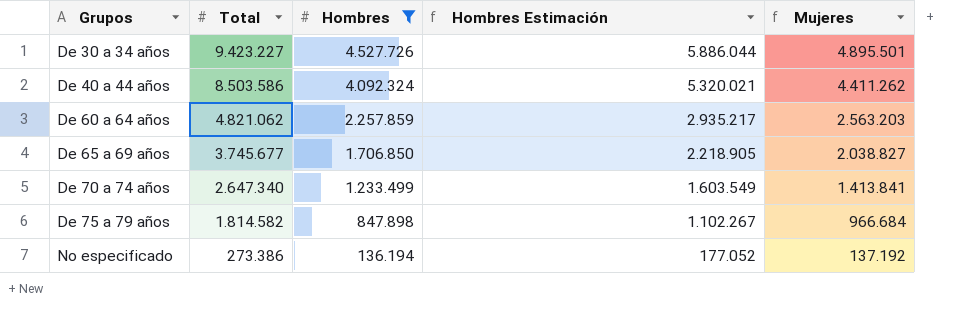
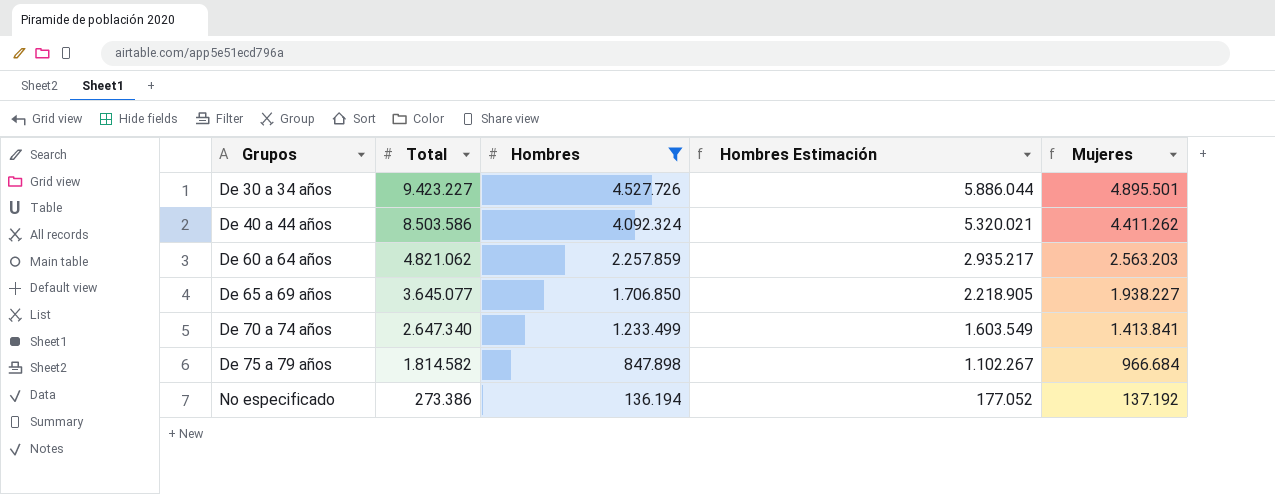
De 65 a 69 años | Total: 3.745.677 -> 3.645.077
De 65 a 69 años | Mujeres: 2.038.827 -> 1.938.227

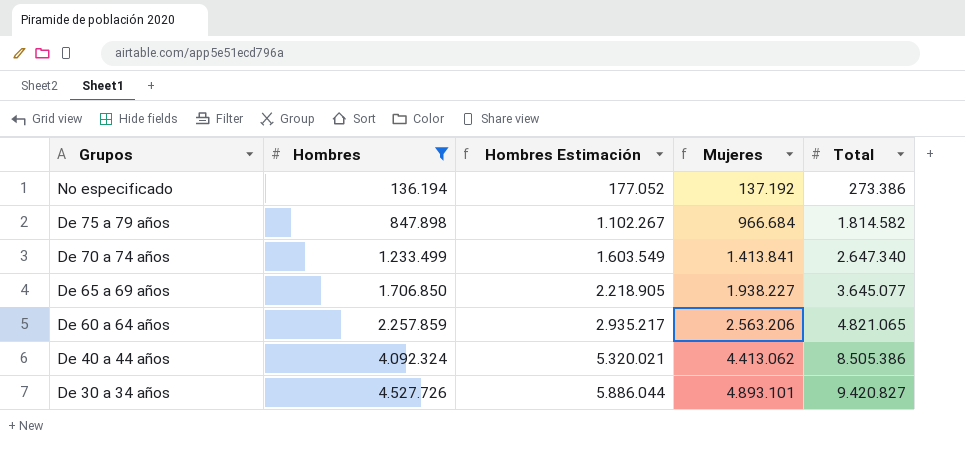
row order: Grupos ascending -> Grupos descending
column Total | position: 2 -> 5
De 60 a 64 años | Mujeres: 2.563.203 -> 2.563.206
De 60 a 64 años | Total: 4.821.062 -> 4.821.065
De 40 a 44 años | Mujeres: 4.411.262 -> 4.413.062
De 40 a 44 años | Total: 8.503.586 -> 8.505.386
De 30 a 34 años | Mujeres: 4.895.501 -> 4.893.101
De 30 a 34 años | Total: 9.423.227 -> 9.420.827

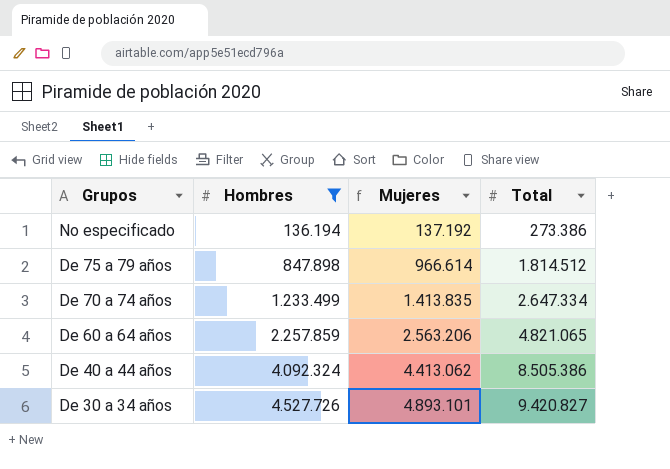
column Hombres Estimación | formula: [Hombres] * 1,3 -> none
row De 65 a 69 años: 1.706.850 | 2.218.905 | 1.938.227 | 3.645.077 -> none
De 75 a 79 años | Mujeres: 966.684 -> 966.614
De 75 a 79 años | Total: 1.814.582 -> 1.814.512
De 70 a 74 años | Mujeres: 1.413.841 -> 1.413.835
De 70 a 74 años | Total: 2.647.340 -> 2.647.334

